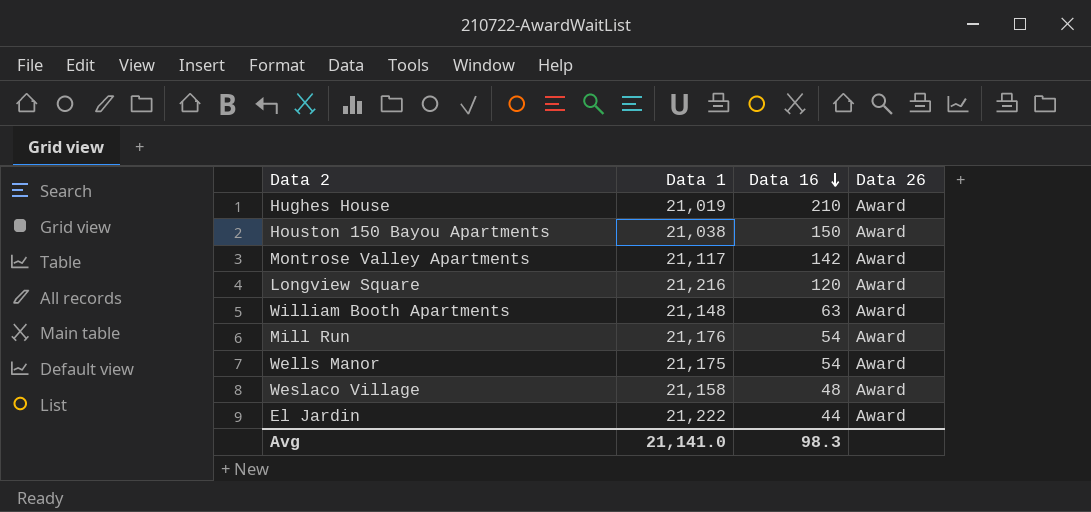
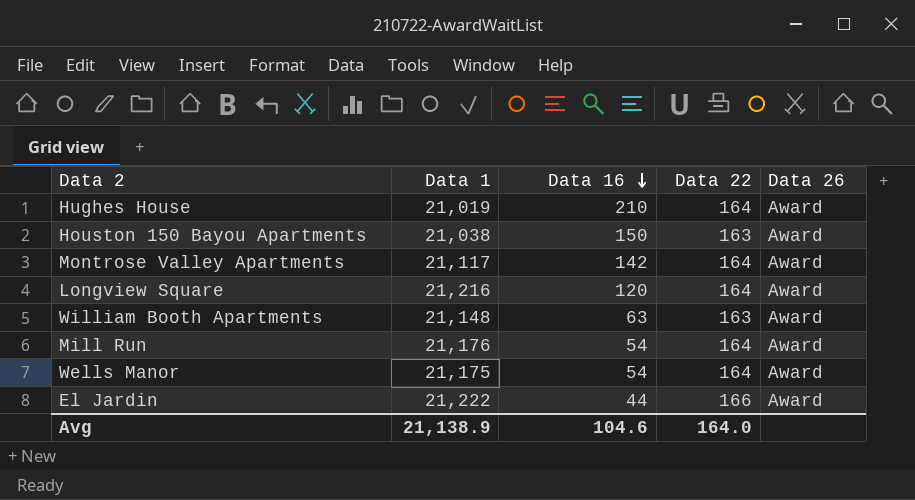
column Data 22 | position: none -> 4
row Weslaco Village: 21,158 | 48 | Award -> none
Avg | Data 1: 21,141.0 -> 21,138.9
Avg | Data 16: 98.3 -> 104.6

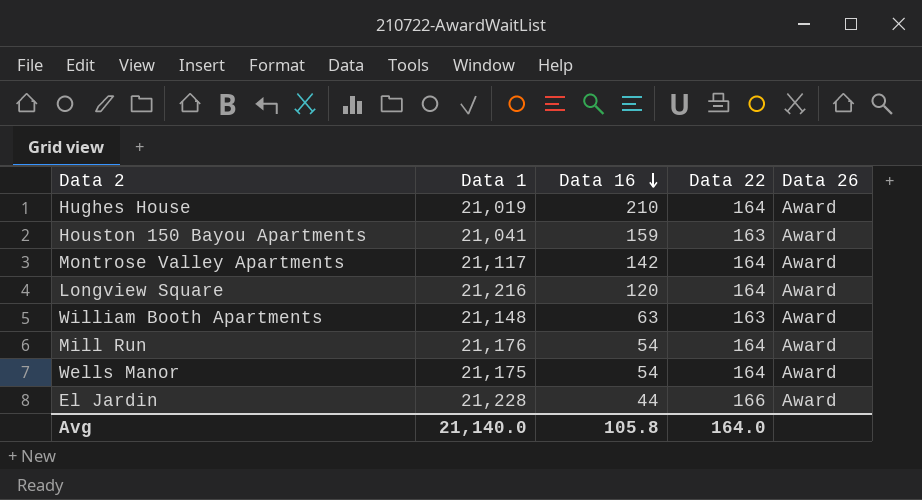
Houston 150 Bayou Apartments | Data 1: 21,038 -> 21,041
Houston 150 Bayou Apartments | Data 16: 150 -> 159
El Jardin | Data 1: 21,222 -> 21,228
Avg | Data 1: 21,138.9 -> 21,140.0
Avg | Data 16: 104.6 -> 105.8

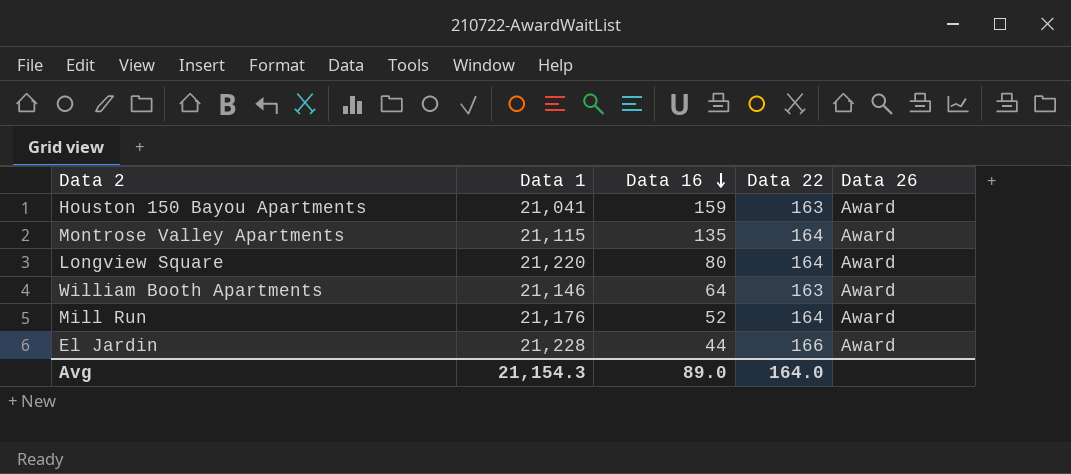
row Hughes House: 21,019 | 210 | 164 | Award -> none
row Wells Manor: 21,175 | 54 | 164 | Award -> none
Montrose Valley Apartments | Data 1: 21,117 -> 21,115
Montrose Valley Apartments | Data 16: 142 -> 135
Longview Square | Data 1: 21,216 -> 21,220
Longview Square | Data 16: 120 -> 80
William Booth Apartments | Data 1: 21,148 -> 21,146
William Booth Apartments | Data 16: 63 -> 64
Mill Run | Data 16: 54 -> 52
Avg | Data 1: 21,140.0 -> 21,154.3
Avg | Data 16: 105.8 -> 89.0

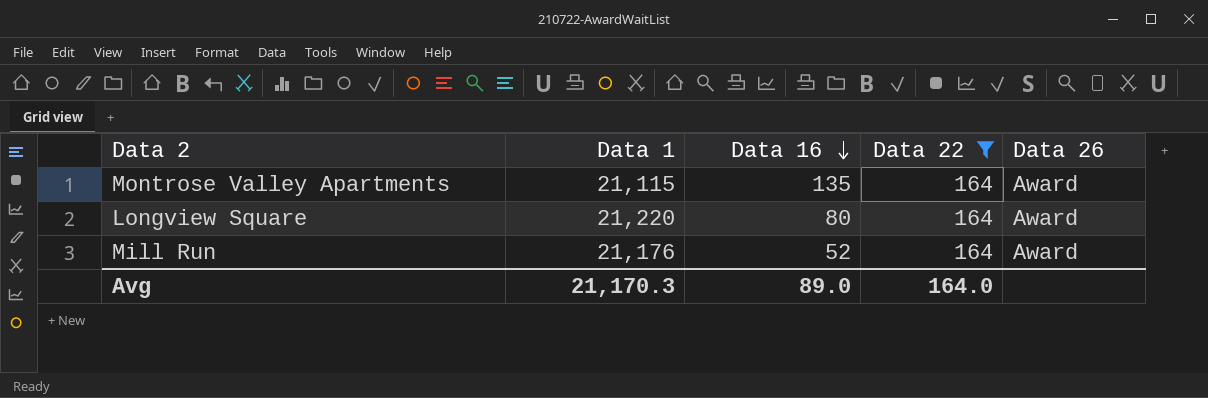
filter: none -> Data 22 = 164
Avg | Data 1: 21,154.3 -> 21,170.3

